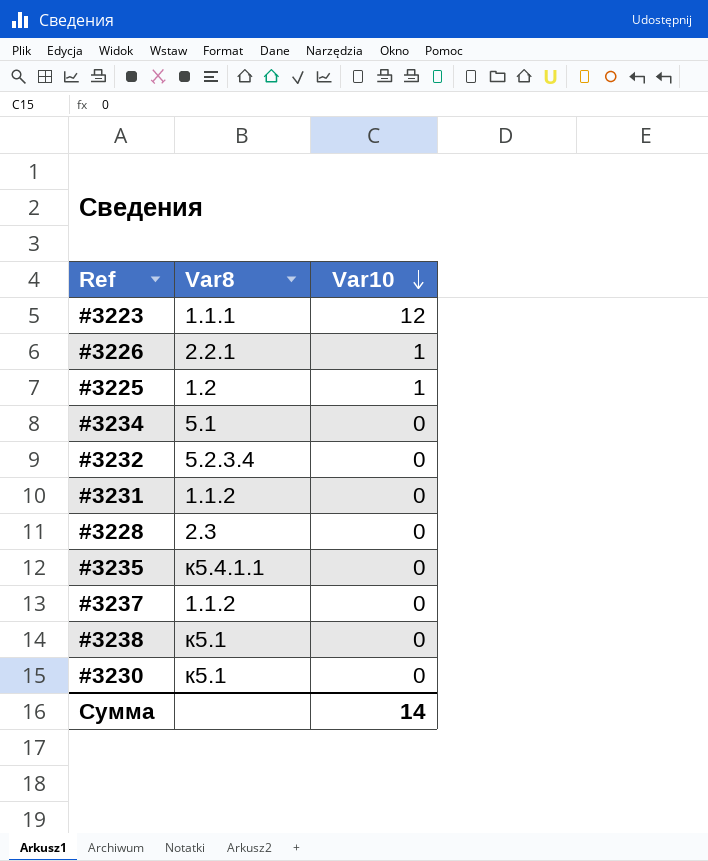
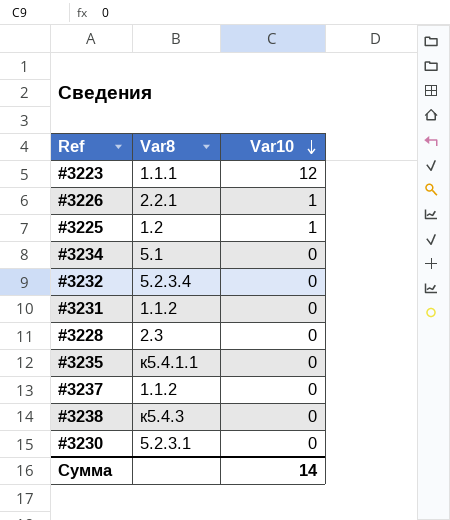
#3238 | Var8: к5.1 -> к5.4.3
#3230 | Var8: к5.1 -> 5.2.3.1

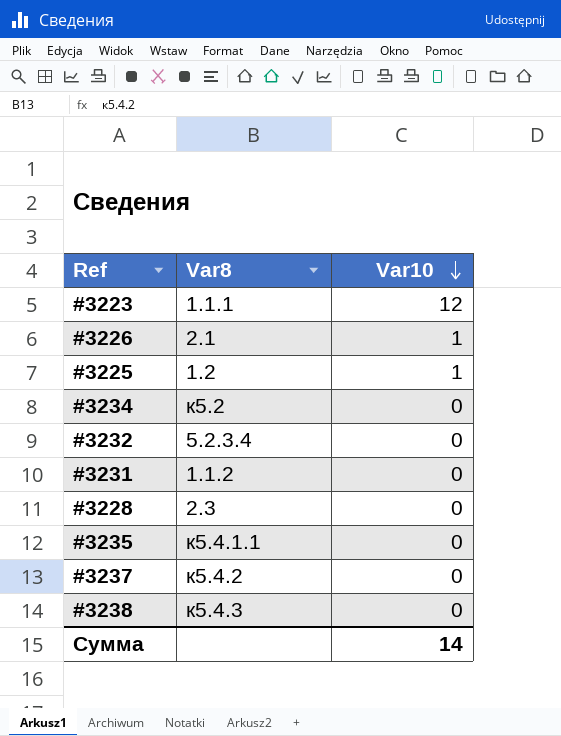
row #3230: 5.2.3.1 | 0 -> none
#3226 | Var8: 2.2.1 -> 2.1
#3234 | Var8: 5.1 -> к5.2
#3237 | Var8: 1.1.2 -> к5.4.2

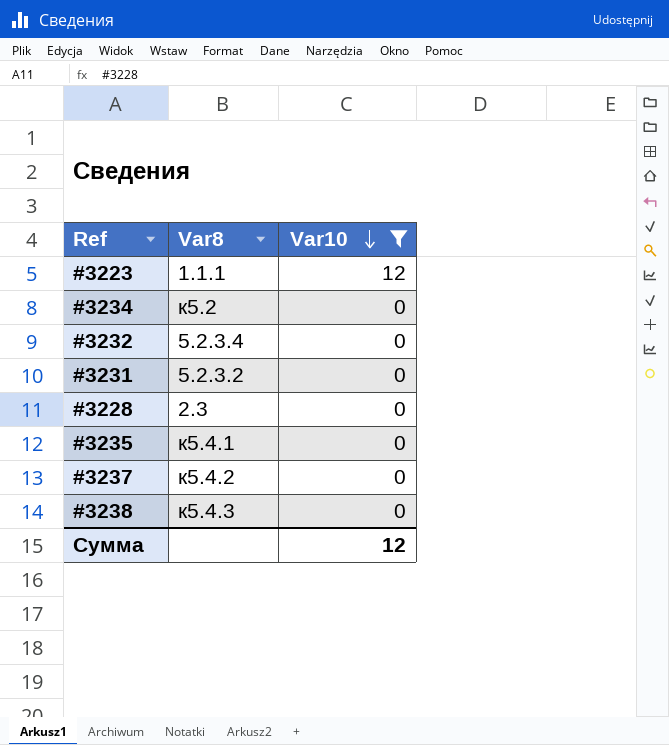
filter: none -> Var10 != 1
#3231 | Var8: 1.1.2 -> 5.2.3.2
#3235 | Var8: к5.4.1.1 -> к5.4.1
Сумма | Var10: 14 -> 12

